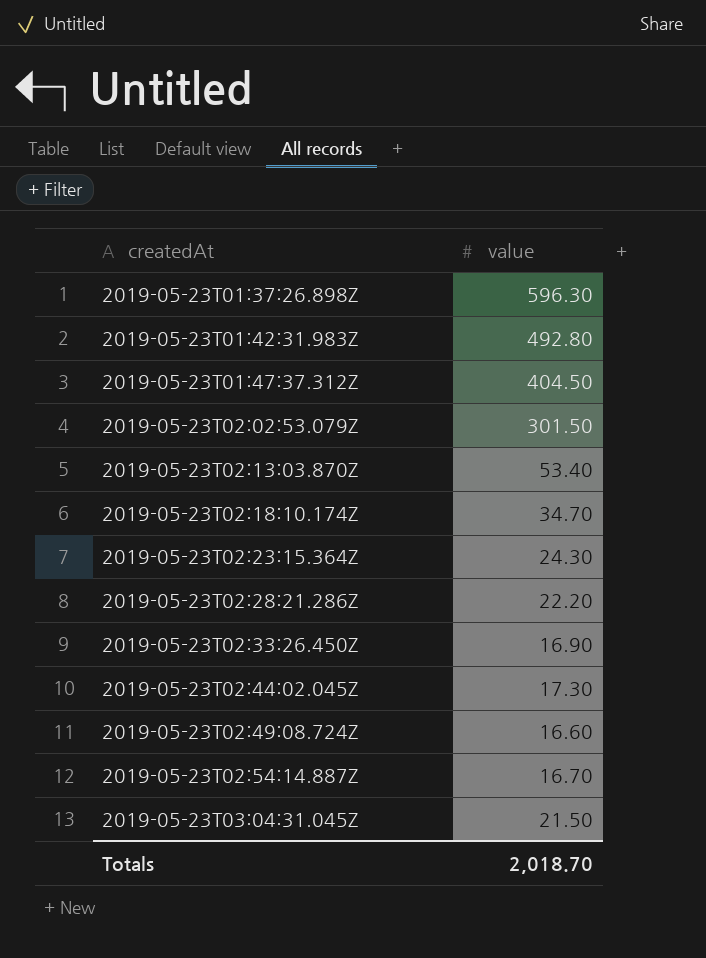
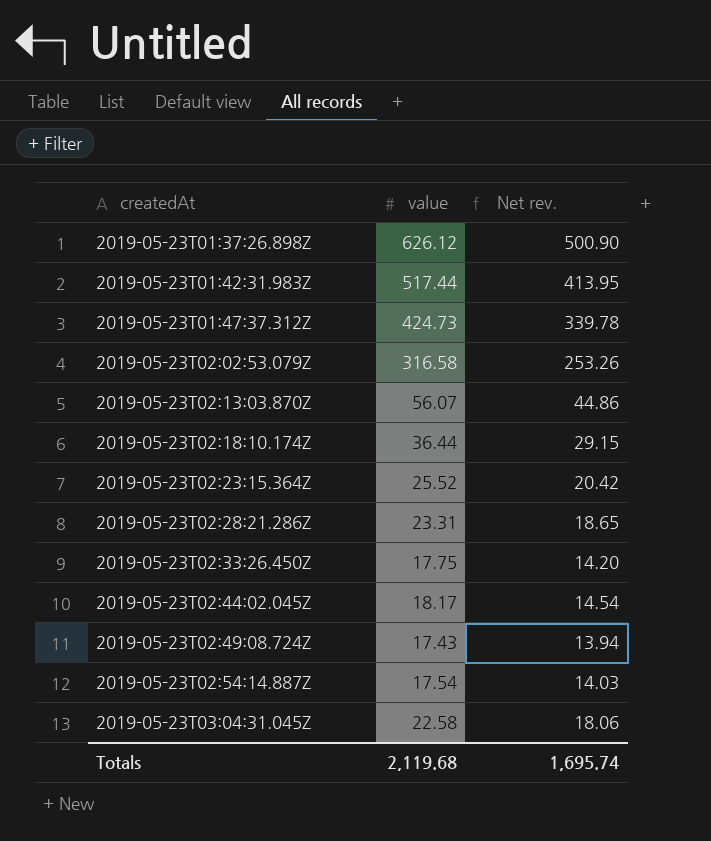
column Net rev. | formula: none -> [value] * 0.8
2019-05-23T01:37:26.898Z | value: 596.30 -> 626.12
2019-05-23T01:42:31.983Z | value: 492.80 -> 517.44
2019-05-23T01:47:37.312Z | value: 404.50 -> 424.73
2019-05-23T02:02:53.079Z | value: 301.50 -> 316.58
2019-05-23T02:13:03.870Z | value: 53.40 -> 56.07
2019-05-23T02:18:10.174Z | value: 34.70 -> 36.44
2019-05-23T02:23:15.364Z | value: 24.30 -> 25.52
2019-05-23T02:28:21.286Z | value: 22.20 -> 23.31
2019-05-23T02:33:26.450Z | value: 16.90 -> 17.75
2019-05-23T02:44:02.045Z | value: 17.30 -> 18.17
2019-05-23T02:49:08.724Z | value: 16.60 -> 17.43
2019-05-23T02:54:14.887Z | value: 16.70 -> 17.54
2019-05-23T03:04:31.045Z | value: 21.50 -> 22.58
Totals | value: 2,018.70 -> 2,119.68

